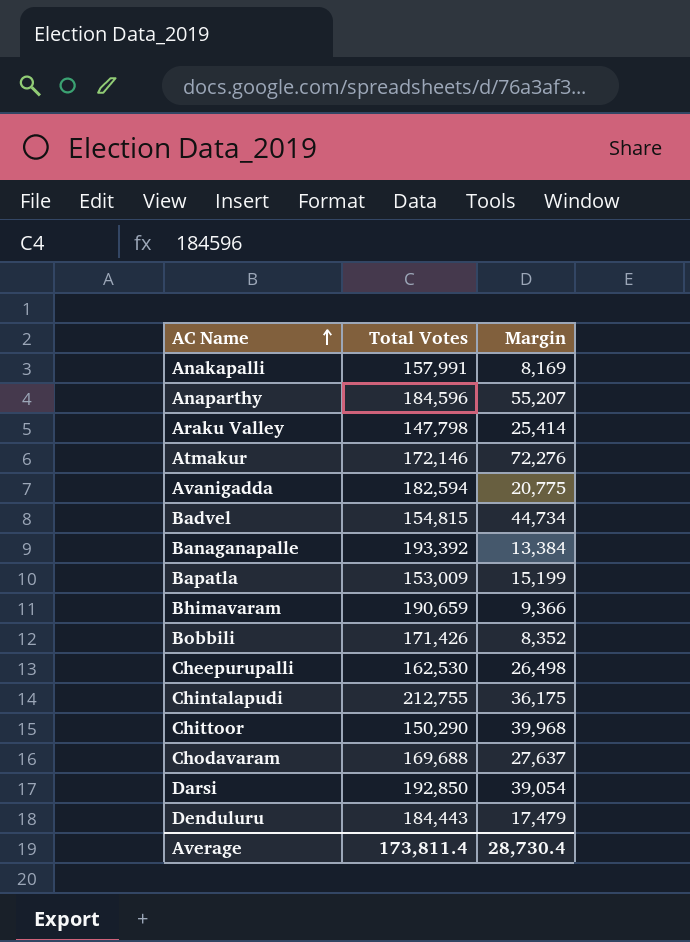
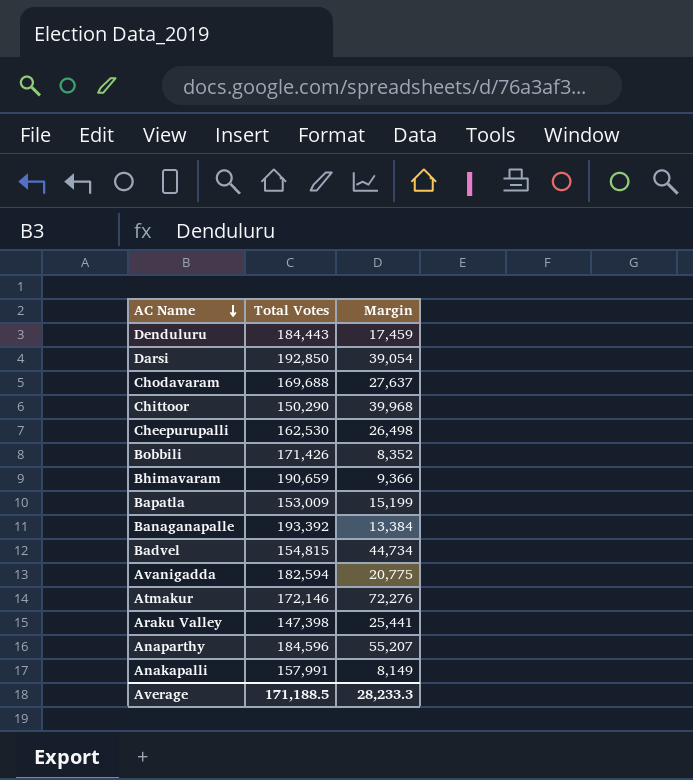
row order: AC Name ascending -> AC Name descending
row Chintalapudi: 212,755 | 36,175 -> none
Denduluru | Margin: 17,479 -> 17,459
Araku Valley | Total Votes: 147,798 -> 147,398
Araku Valley | Margin: 25,414 -> 25,441
Anakapalli | Margin: 8,169 -> 8,149
Average | Total Votes: 173,811.4 -> 171,188.5
Average | Margin: 28,730.4 -> 28,233.3

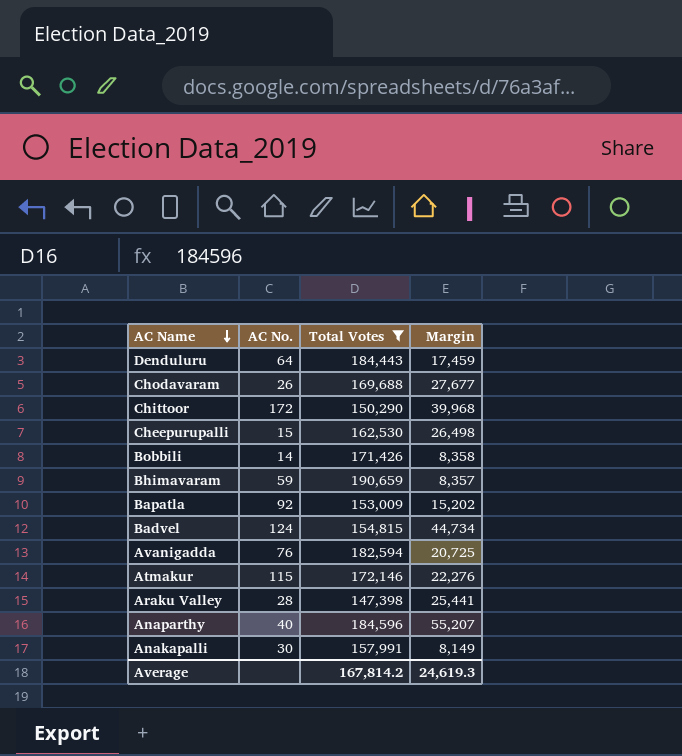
filter: none -> Total Votes <= 190,659
column AC No. | position: none -> 2
Chodavaram | Margin: 27,637 -> 27,677
Bobbili | Margin: 8,352 -> 8,358
Bhimavaram | Margin: 9,366 -> 8,357
Bapatla | Margin: 15,199 -> 15,202
Avanigadda | Margin: 20,775 -> 20,725
Atmakur | Margin: 72,276 -> 22,276
Average | Total Votes: 171,188.5 -> 167,814.2
Average | Margin: 28,233.3 -> 24,619.3

